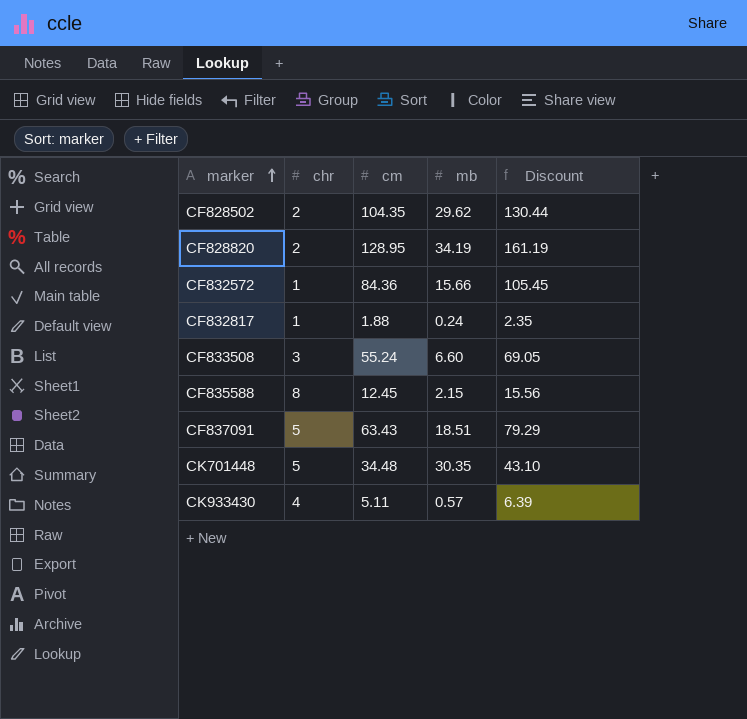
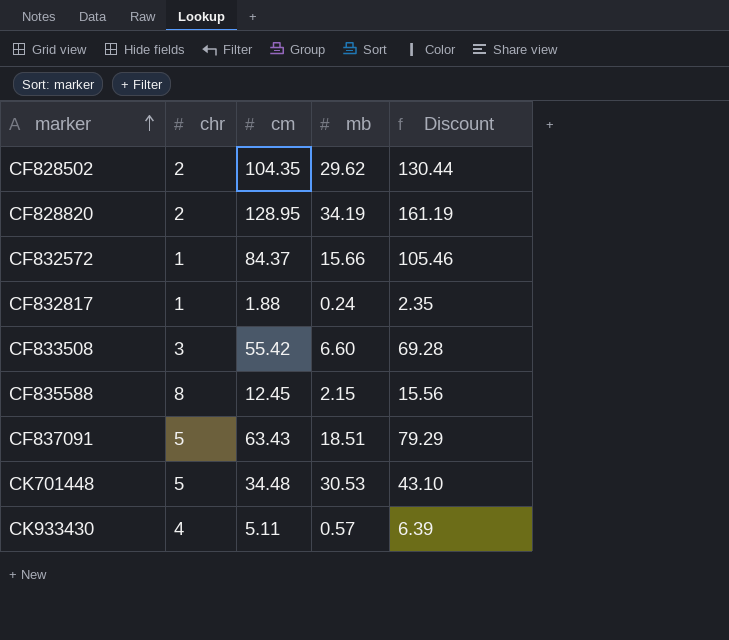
CF832572 | cm: 84.36 -> 84.37
CF832572 | Discount: 105.45 -> 105.46
CF833508 | cm: 55.24 -> 55.42
CF833508 | Discount: 69.05 -> 69.28
CK701448 | mb: 30.35 -> 30.53

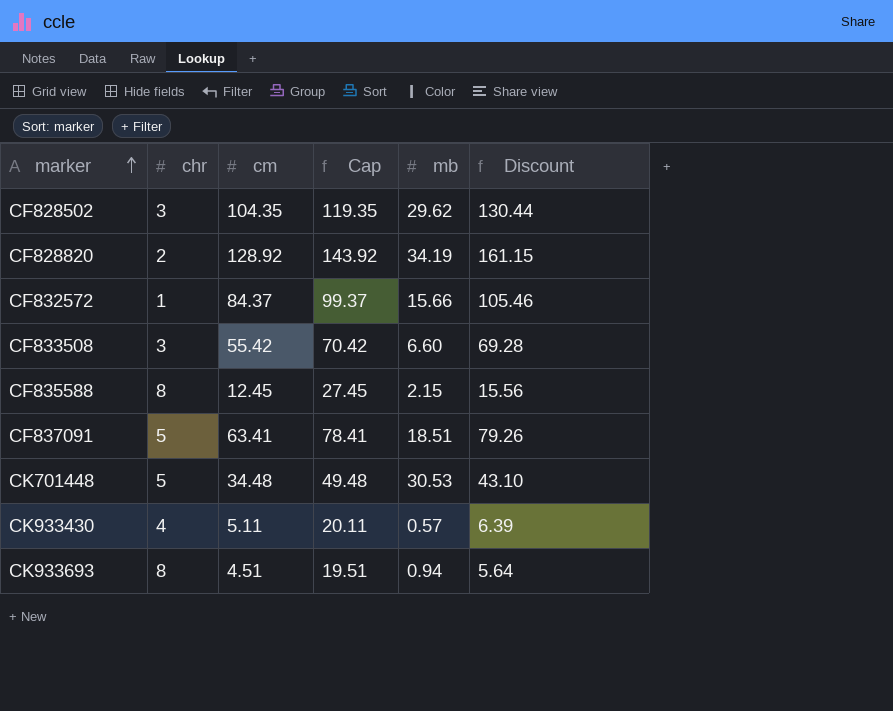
column Cap | formula: none -> [cm] + 15
row CF832817: 1 | 1.88 | 0.24 | 2.35 -> none
CF828502 | chr: 2 -> 3
CF828820 | cm: 128.95 -> 128.92
CF828820 | Discount: 161.19 -> 161.15
CF837091 | cm: 63.43 -> 63.41
CF837091 | Discount: 79.29 -> 79.26
row CK933693: none -> 8 | 4.51 | 19.51 | 0.94 | 5.64

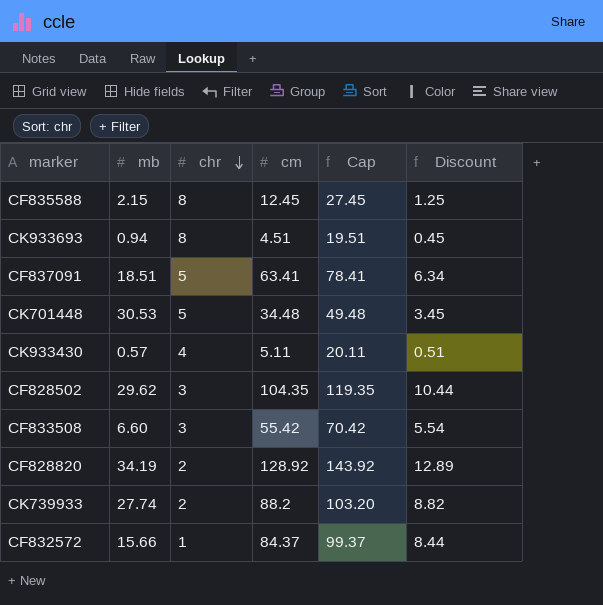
row order: marker ascending -> chr descending
column mb | position: 5 -> 2
column Discount | formula: [cm] * 1.25 -> [cm] * 0.1
row CK739933: none -> 27.74 | 2 | 88.2 | 103.20 | 8.82

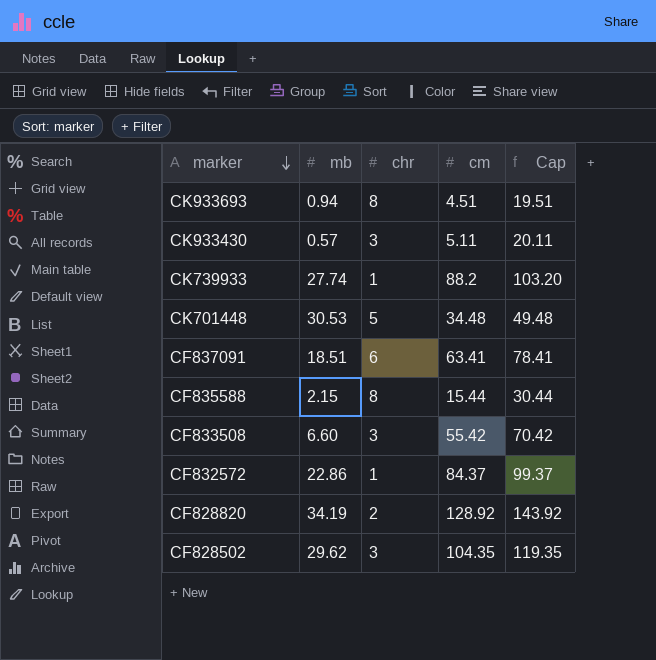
row order: chr descending -> marker descending
column Discount | formula: [cm] * 0.1 -> none
CK933430 | chr: 4 -> 3
CK739933 | chr: 2 -> 1
CF837091 | chr: 5 -> 6
CF835588 | cm: 12.45 -> 15.44
CF835588 | Cap: 27.45 -> 30.44
CF832572 | mb: 15.66 -> 22.86

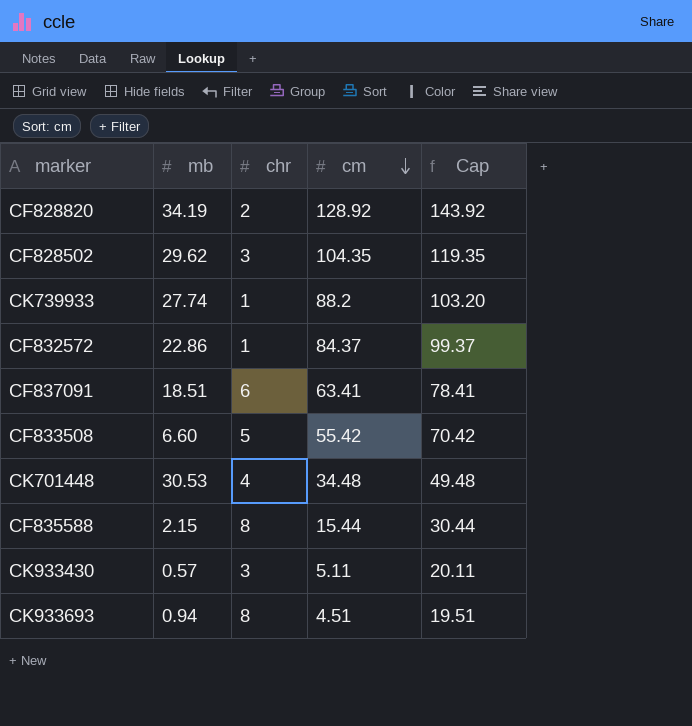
row order: marker descending -> cm descending
CF833508 | chr: 3 -> 5
CK701448 | chr: 5 -> 4

